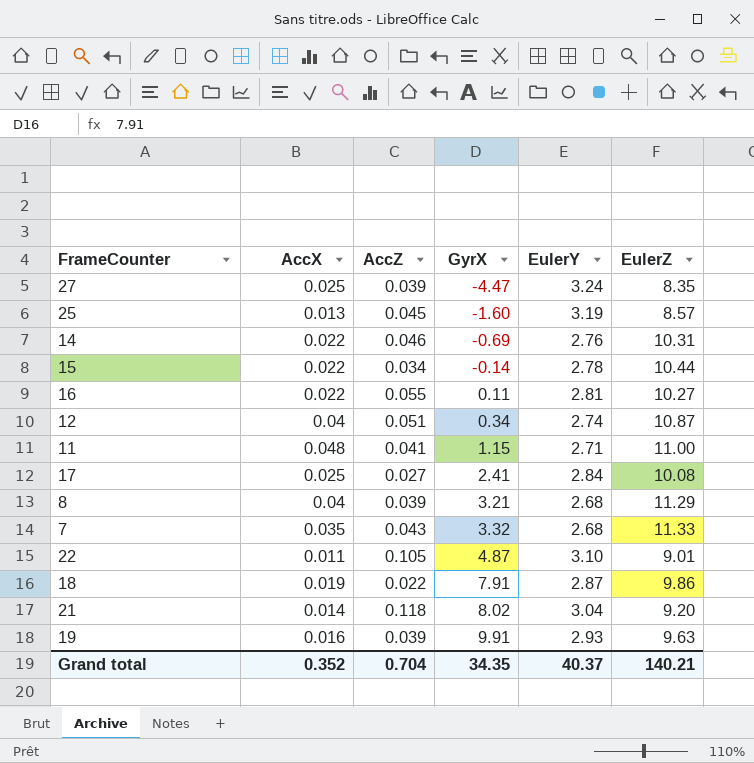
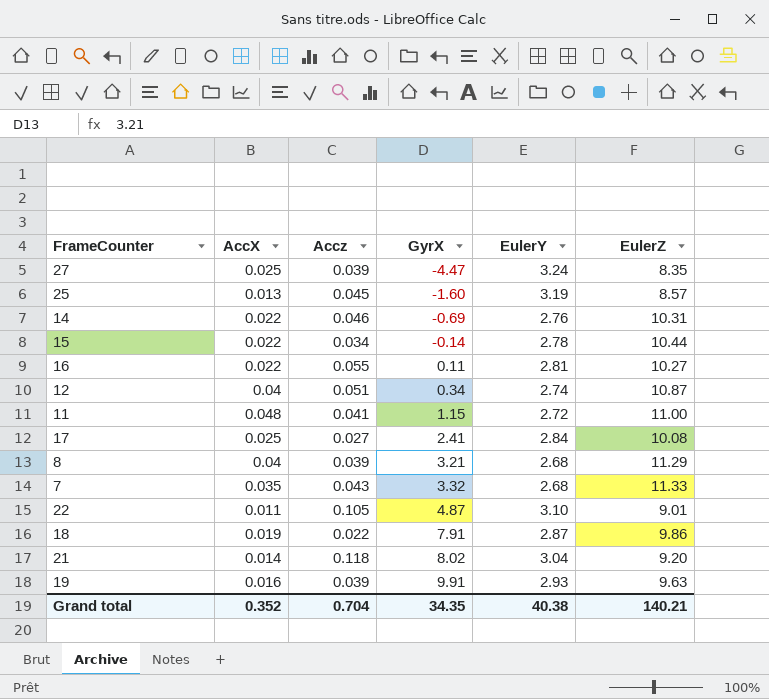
column name: AccZ -> Accz
11 | EulerY: 2.71 -> 2.72
Grand total | EulerY: 40.37 -> 40.38

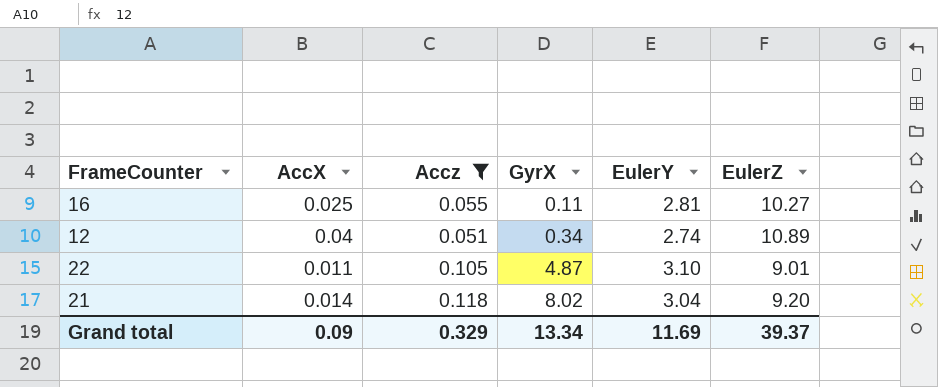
filter: none -> Accz >= 0.051
16 | AccX: 0.022 -> 0.025
12 | EulerZ: 10.87 -> 10.89
Grand total | AccX: 0.352 -> 0.09
Grand total | Accz: 0.704 -> 0.329
Grand total | GyrX: 34.35 -> 13.34
Grand total | EulerY: 40.38 -> 11.69
Grand total | EulerZ: 140.21 -> 39.37

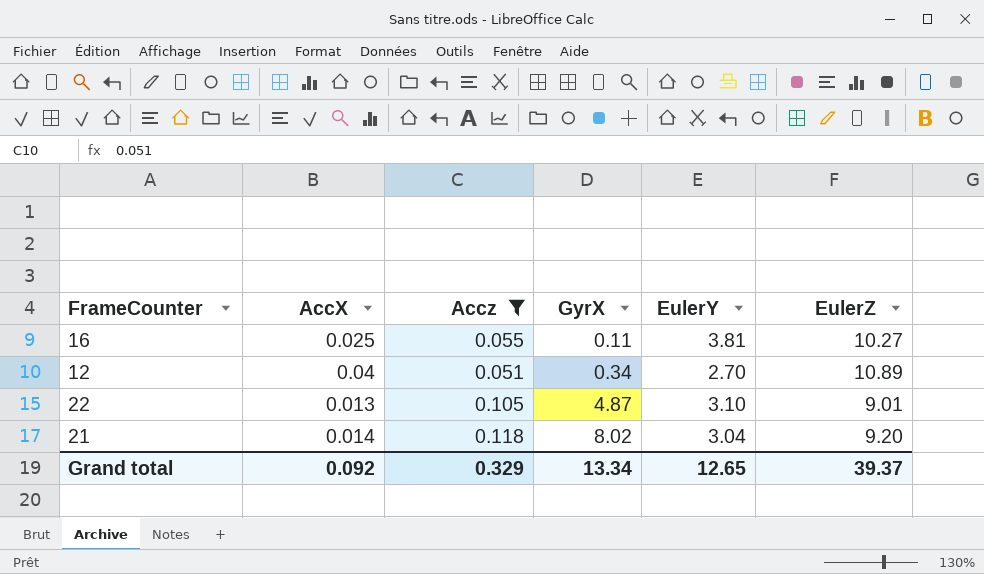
16 | EulerY: 2.81 -> 3.81
12 | EulerY: 2.74 -> 2.70
22 | AccX: 0.011 -> 0.013
Grand total | AccX: 0.09 -> 0.092
Grand total | EulerY: 11.69 -> 12.65

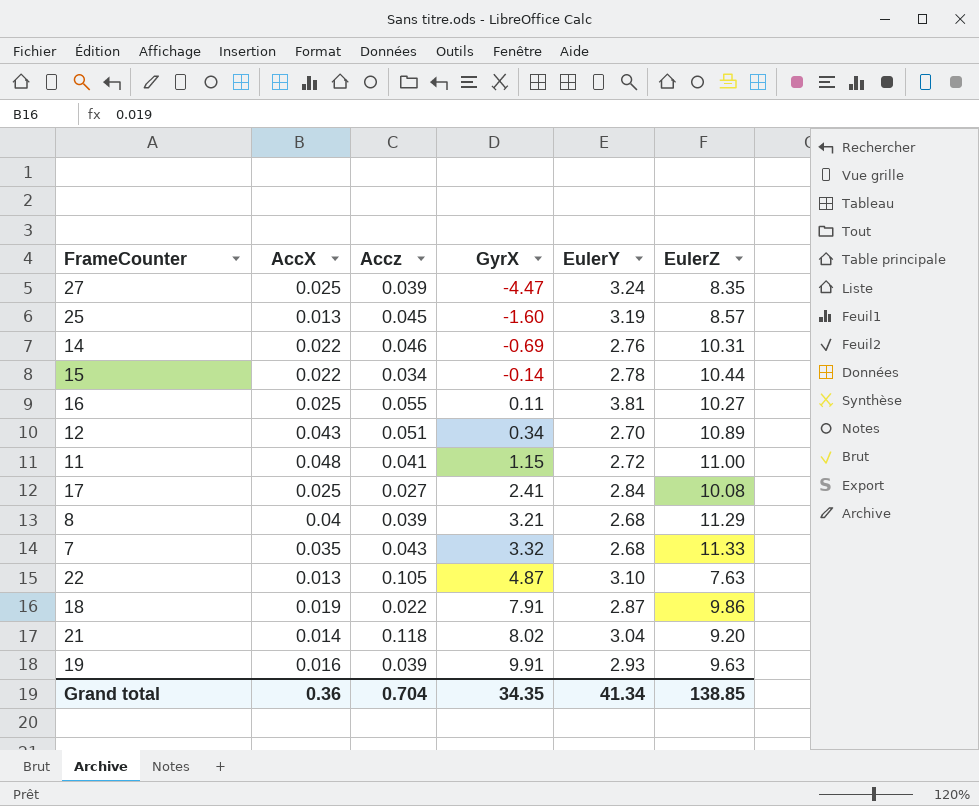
filter: Accz >= 0.051 -> none
12 | AccX: 0.04 -> 0.043
22 | EulerZ: 9.01 -> 7.63
Grand total | AccX: 0.092 -> 0.36
Grand total | Accz: 0.329 -> 0.704
Grand total | GyrX: 13.34 -> 34.35
Grand total | EulerY: 12.65 -> 41.34
Grand total | EulerZ: 39.37 -> 138.85

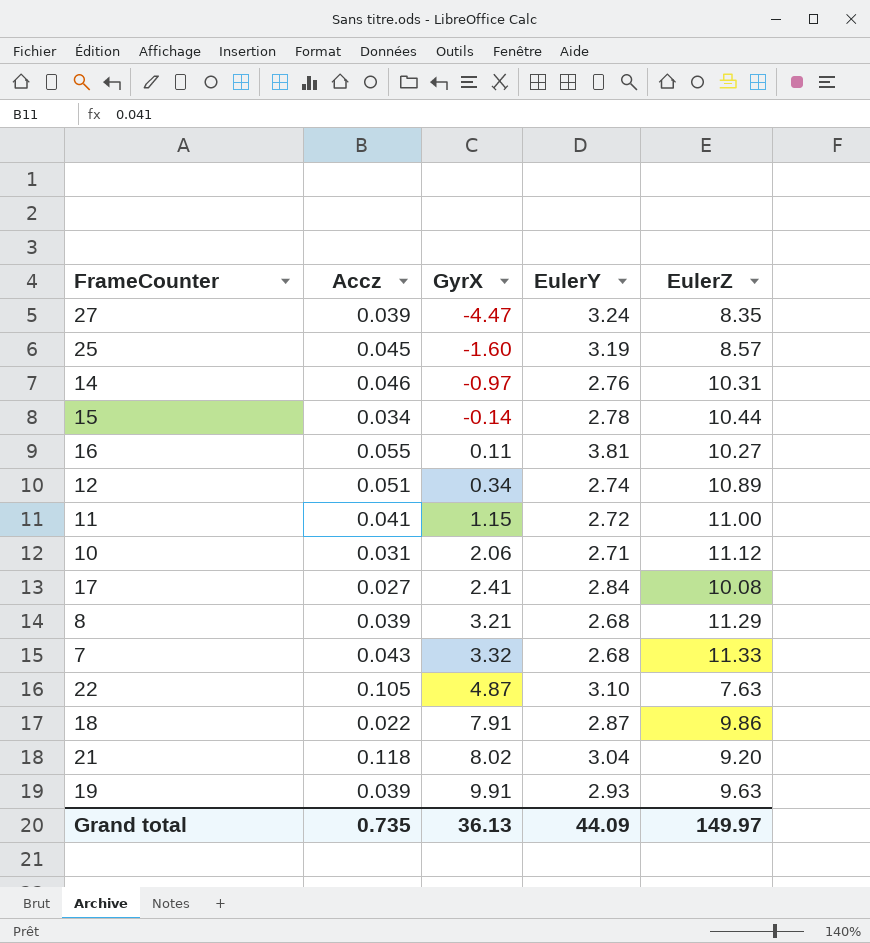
column AccX | position: 2 -> none
14 | GyrX: -0.69 -> -0.97
12 | EulerY: 2.70 -> 2.74
row 10: none -> 0.031 | 2.06 | 2.71 | 11.12
Grand total | Accz: 0.704 -> 0.735
Grand total | GyrX: 34.35 -> 36.13
Grand total | EulerY: 41.34 -> 44.09
Grand total | EulerZ: 138.85 -> 149.97

